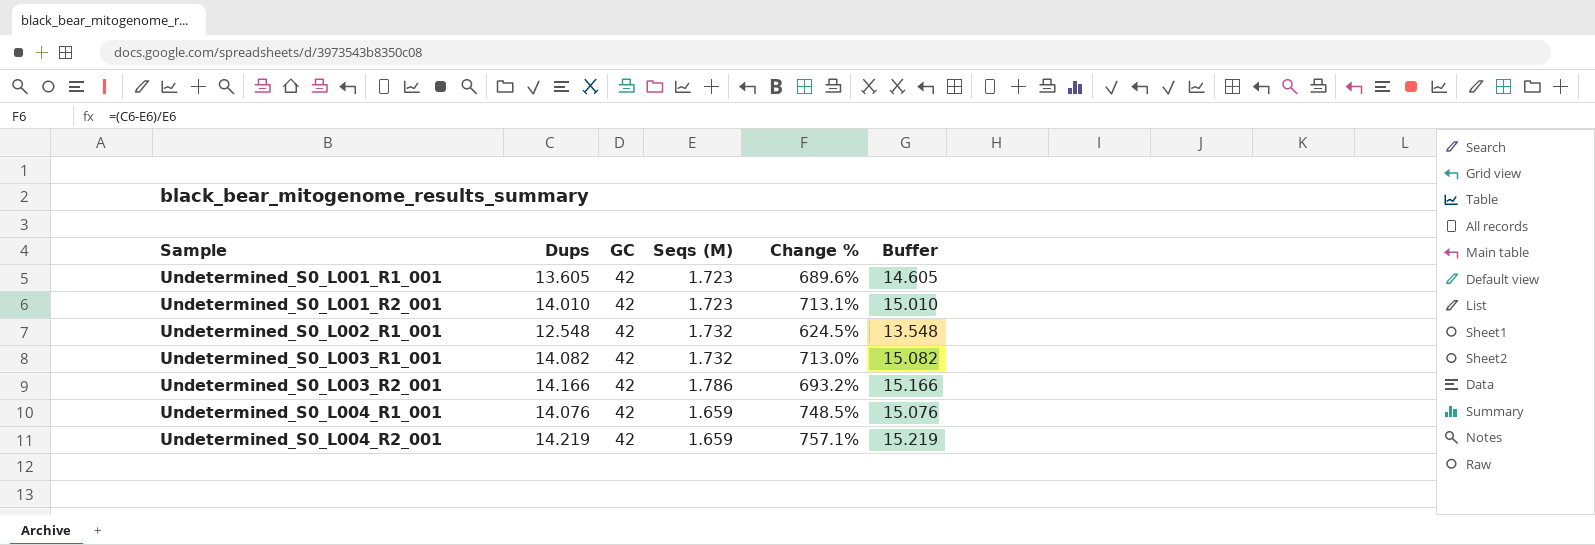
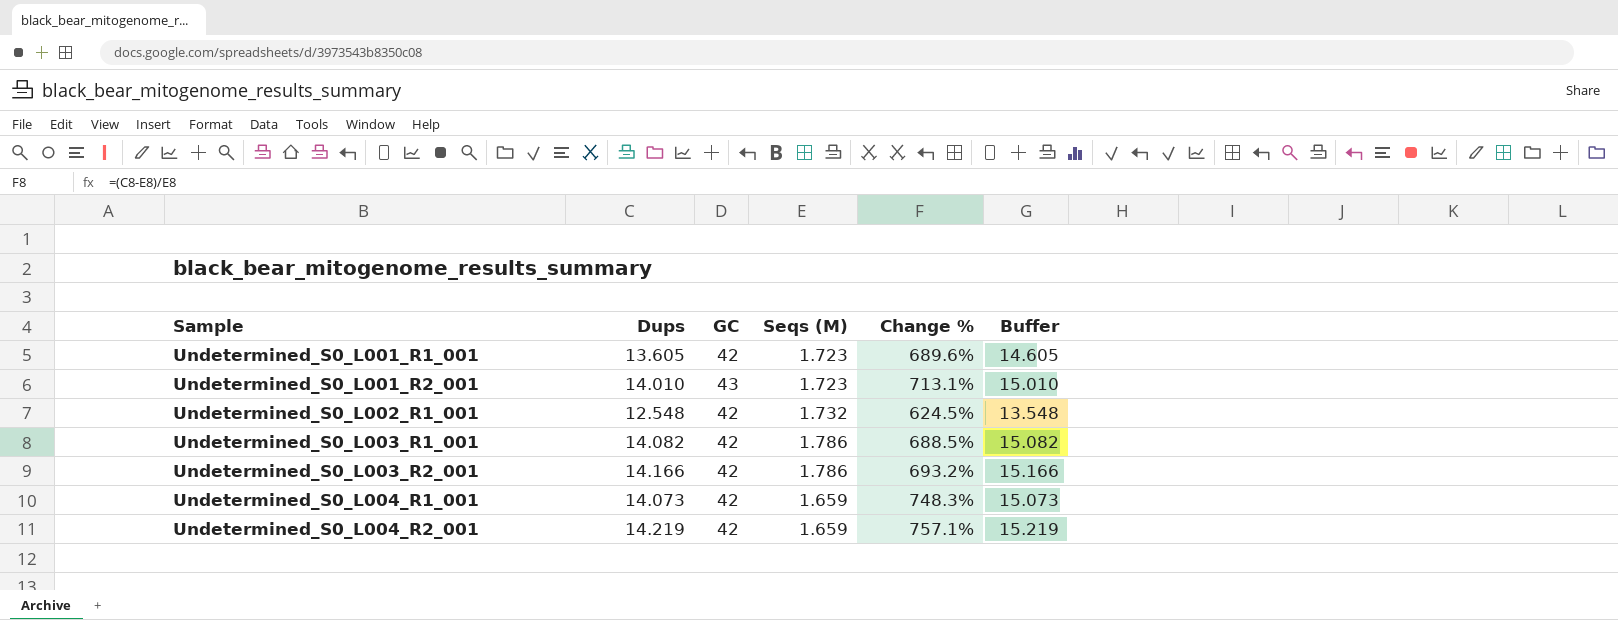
Undetermined_S0_L001_R2_001 | GC: 42 -> 43
Undetermined_S0_L003_R1_001 | Seqs (M): 1.732 -> 1.786
Undetermined_S0_L003_R1_001 | Change %: 713.0% -> 688.5%
Undetermined_S0_L004_R1_001 | Dups: 14.076 -> 14.073
Undetermined_S0_L004_R1_001 | Change %: 748.5% -> 748.3%
Undetermined_S0_L004_R1_001 | Buffer: 15.076 -> 15.073

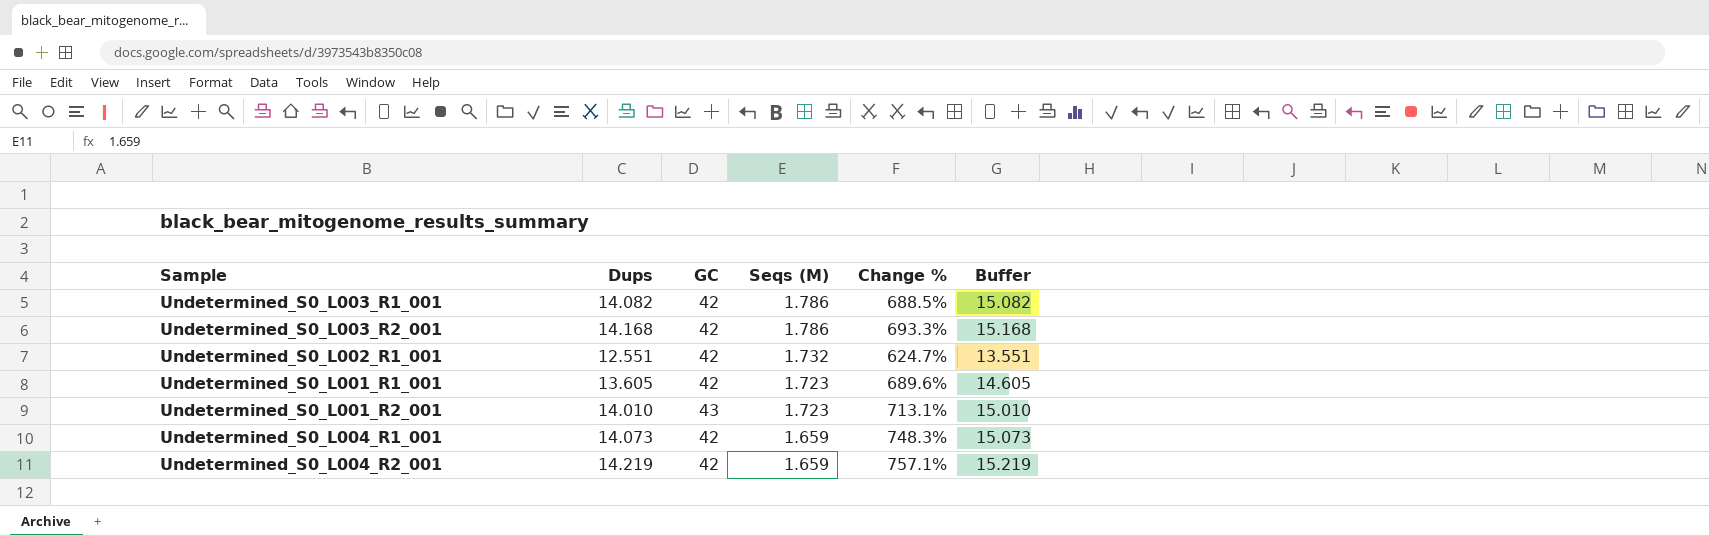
row order: Sample ascending -> Seqs (M) descending
Undetermined_S0_L003_R2_001 | Dups: 14.166 -> 14.168
Undetermined_S0_L003_R2_001 | Change %: 693.2% -> 693.3%
Undetermined_S0_L003_R2_001 | Buffer: 15.166 -> 15.168
Undetermined_S0_L002_R1_001 | Dups: 12.548 -> 12.551
Undetermined_S0_L002_R1_001 | Change %: 624.5% -> 624.7%
Undetermined_S0_L002_R1_001 | Buffer: 13.548 -> 13.551

